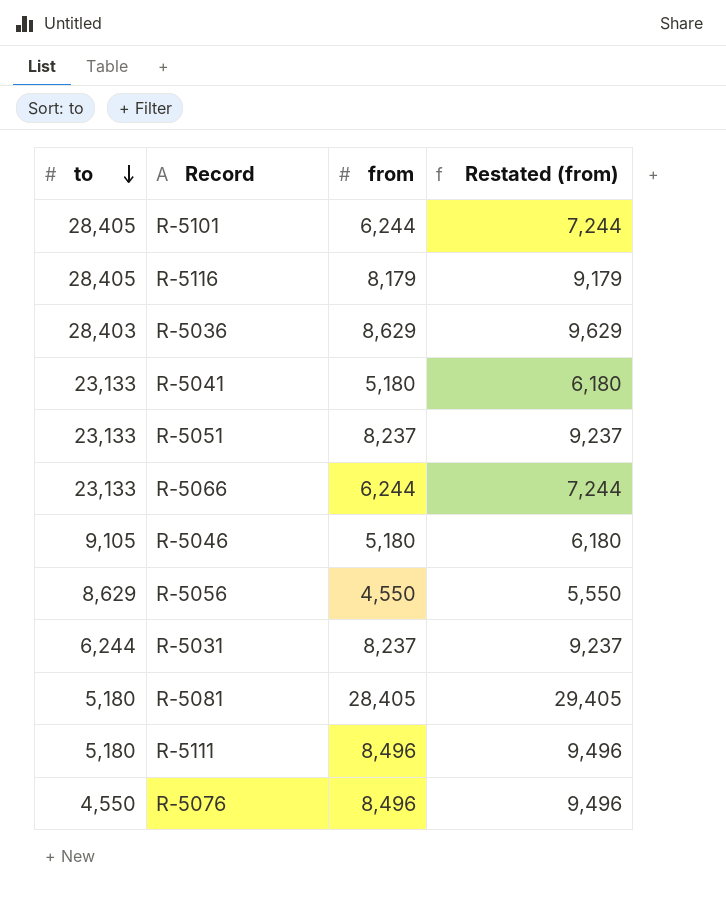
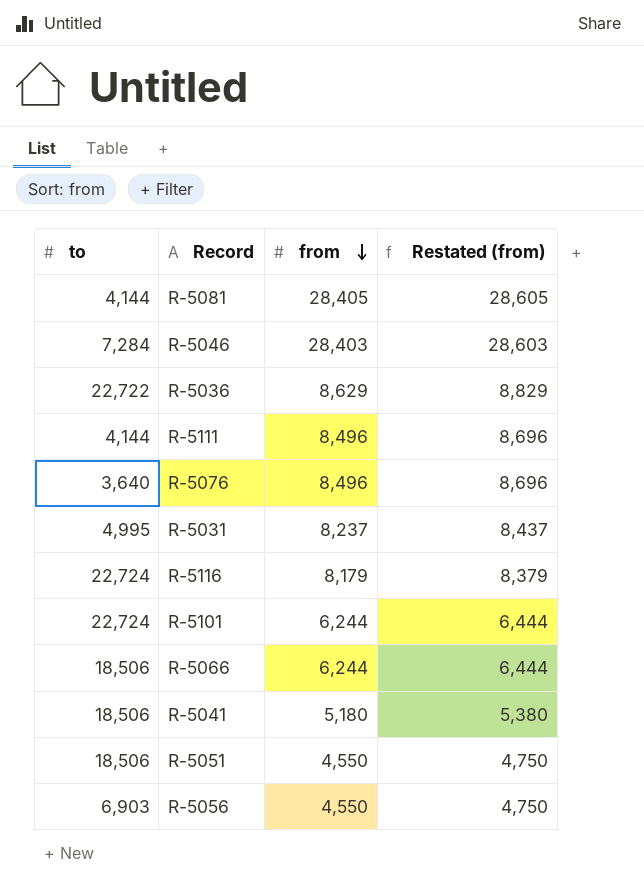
row order: to descending -> from descending
column Restated (from) | formula: [from] + 1000 -> [from] + 200
R-5081 | to: 5,180 -> 4,144
R-5046 | to: 9,105 -> 7,284
R-5046 | from: 5,180 -> 28,403
R-5036 | to: 28,403 -> 22,722
R-5111 | to: 5,180 -> 4,144
R-5076 | to: 4,550 -> 3,640
R-5031 | to: 6,244 -> 4,995
R-5116 | to: 28,405 -> 22,724
R-5101 | to: 28,405 -> 22,724
R-5066 | to: 23,133 -> 18,506
R-5041 | to: 23,133 -> 18,506
R-5051 | to: 23,133 -> 18,506
R-5051 | from: 8,237 -> 4,550
R-5056 | to: 8,629 -> 6,903

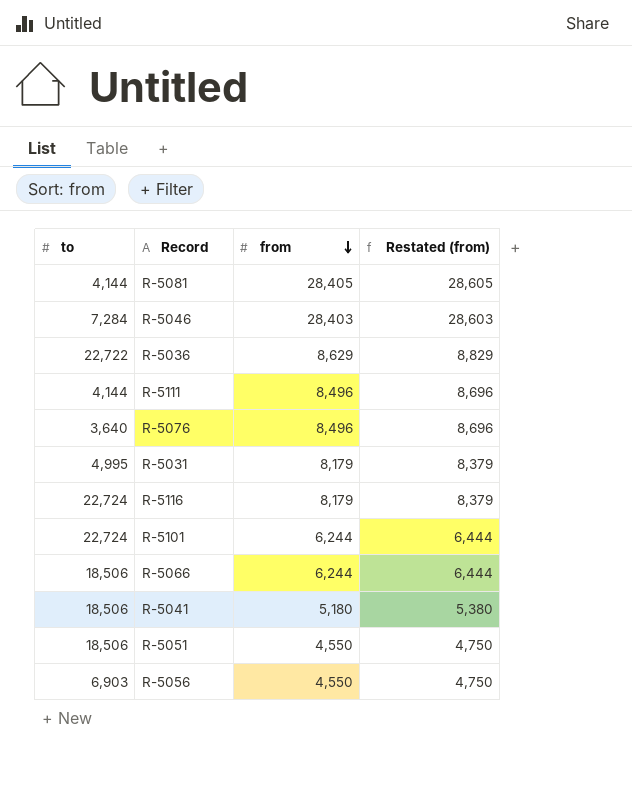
R-5031 | from: 8,237 -> 8,179
R-5031 | Restated (from): 8,437 -> 8,379

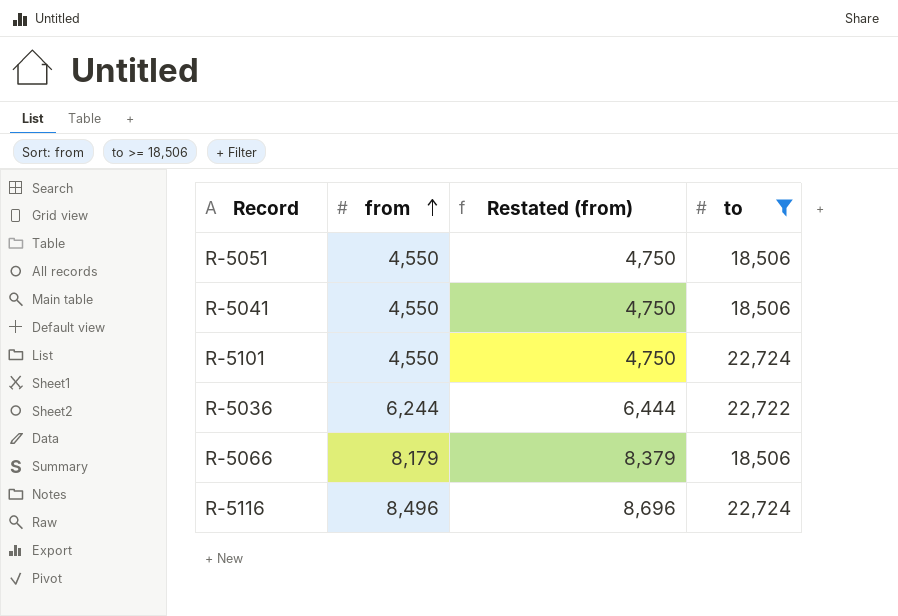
filter: none -> to >= 18,506
row order: from descending -> from ascending
column to | position: 1 -> 4
R-5041 | from: 5,180 -> 4,550
R-5041 | Restated (from): 5,380 -> 4,750
R-5101 | from: 6,244 -> 4,550
R-5101 | Restated (from): 6,444 -> 4,750
R-5036 | from: 8,629 -> 6,244
R-5036 | Restated (from): 8,829 -> 6,444
R-5066 | from: 6,244 -> 8,179
R-5066 | Restated (from): 6,444 -> 8,379
R-5116 | from: 8,179 -> 8,496
R-5116 | Restated (from): 8,379 -> 8,696

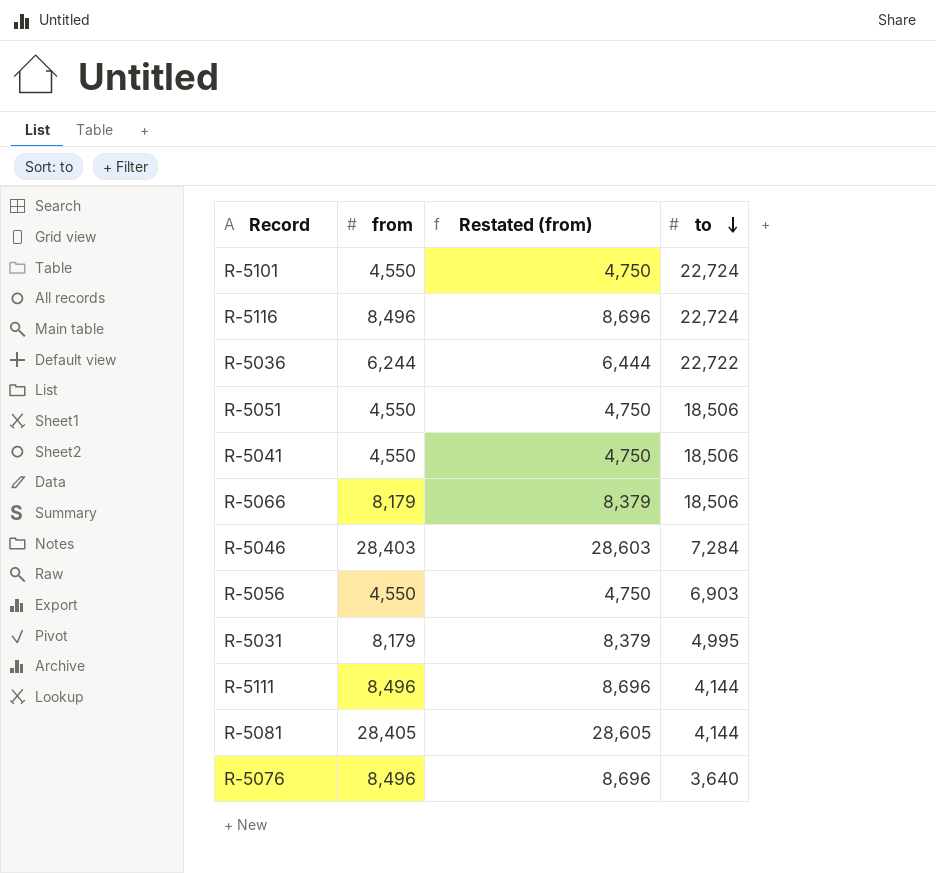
filter: to >= 18,506 -> none
row order: from ascending -> to descending

